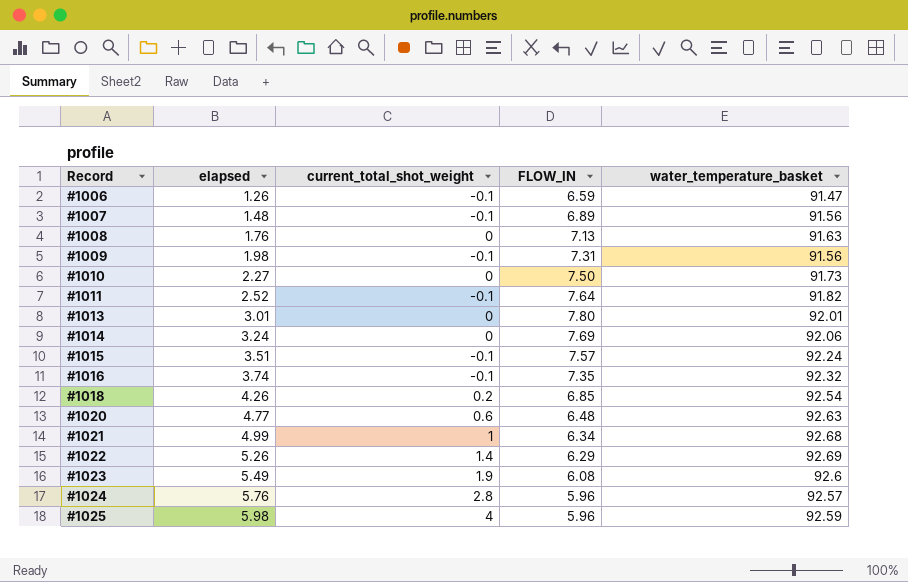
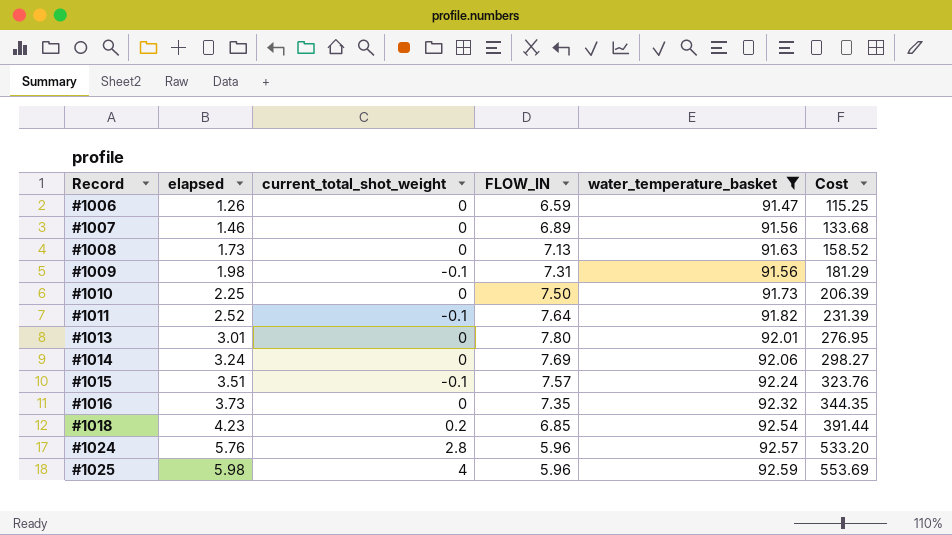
filter: none -> water_temperature_basket <= 92.59
column Cost | formula: none -> [elapsed] * [water_temperature_basket]
#1006 | current_total_shot_weight: -0.1 -> 0
#1007 | elapsed: 1.48 -> 1.46
#1007 | current_total_shot_weight: -0.1 -> 0
#1008 | elapsed: 1.76 -> 1.73
#1010 | elapsed: 2.27 -> 2.25
#1016 | elapsed: 3.74 -> 3.73
#1016 | current_total_shot_weight: -0.1 -> 0
#1018 | elapsed: 4.26 -> 4.23

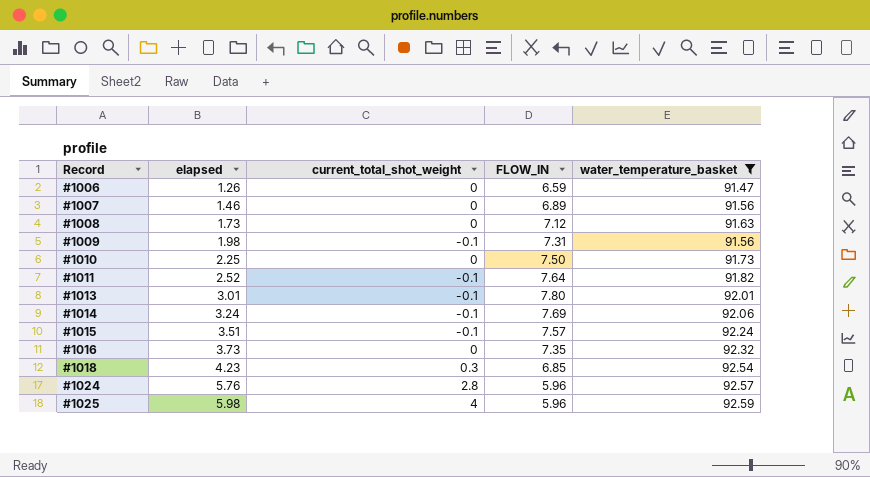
column Cost | formula: [elapsed] * [water_temperature_basket] -> none
#1008 | FLOW_IN: 7.13 -> 7.12
#1013 | current_total_shot_weight: 0 -> -0.1
#1014 | current_total_shot_weight: 0 -> -0.1
#1018 | current_total_shot_weight: 0.2 -> 0.3

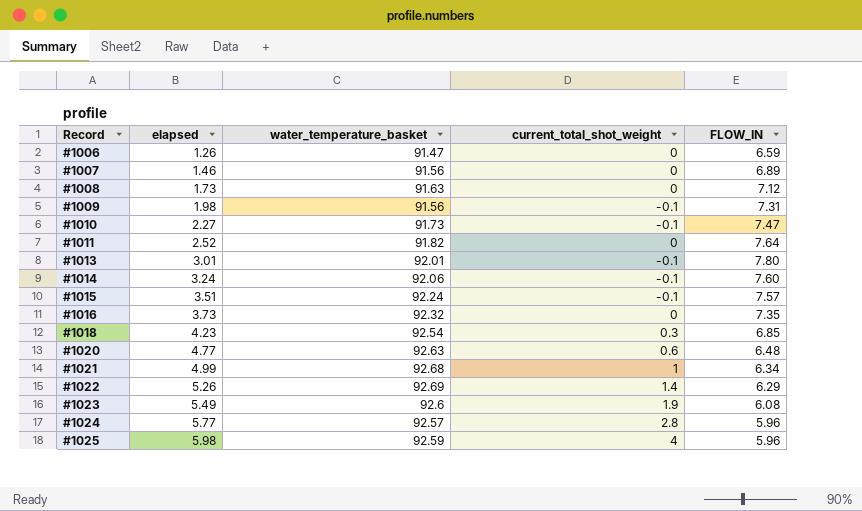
filter: water_temperature_basket <= 92.59 -> none
column water_temperature_basket | position: 5 -> 3
#1010 | elapsed: 2.25 -> 2.27
#1010 | current_total_shot_weight: 0 -> -0.1
#1010 | FLOW_IN: 7.50 -> 7.47
#1011 | current_total_shot_weight: -0.1 -> 0
#1014 | FLOW_IN: 7.69 -> 7.60
#1024 | elapsed: 5.76 -> 5.77

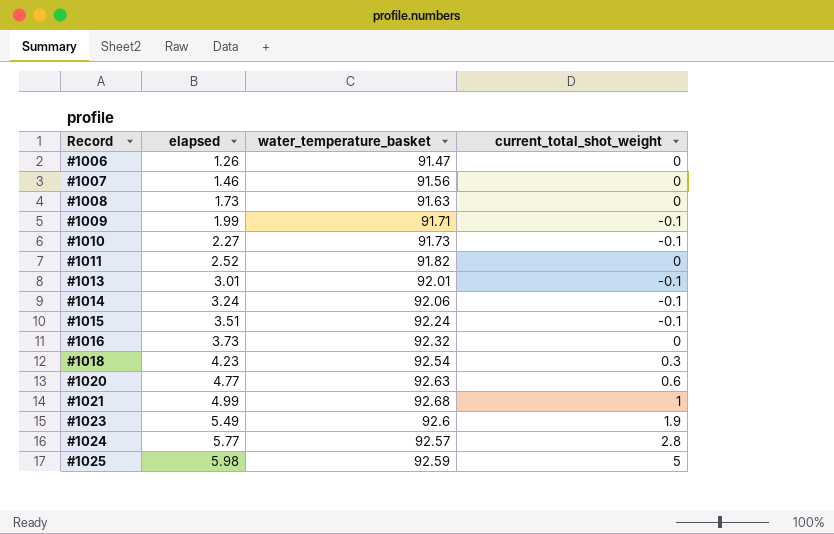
column FLOW_IN | position: 5 -> none
row #1022: 5.26 | 92.69 | 1.4 | 6.29 -> none
#1009 | elapsed: 1.98 -> 1.99
#1009 | water_temperature_basket: 91.56 -> 91.71
#1025 | current_total_shot_weight: 4 -> 5

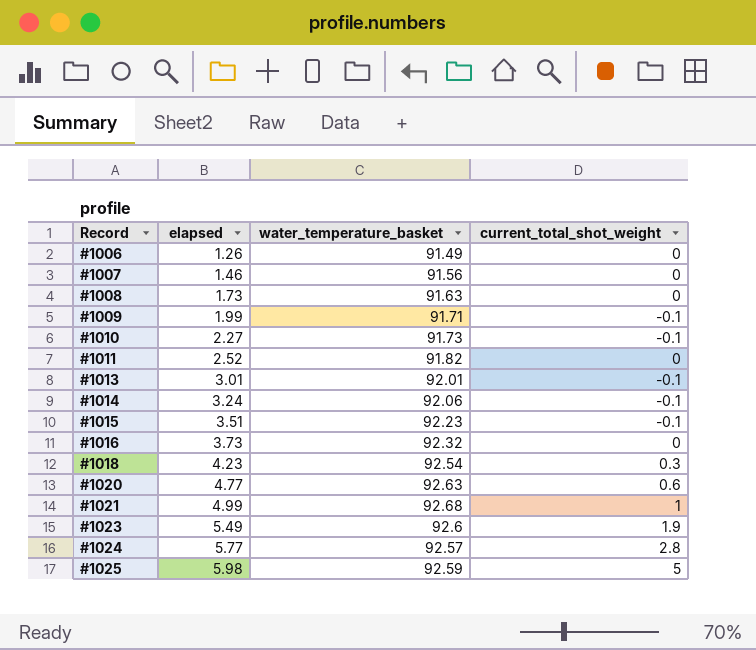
#1006 | water_temperature_basket: 91.47 -> 91.49
#1015 | water_temperature_basket: 92.24 -> 92.23

